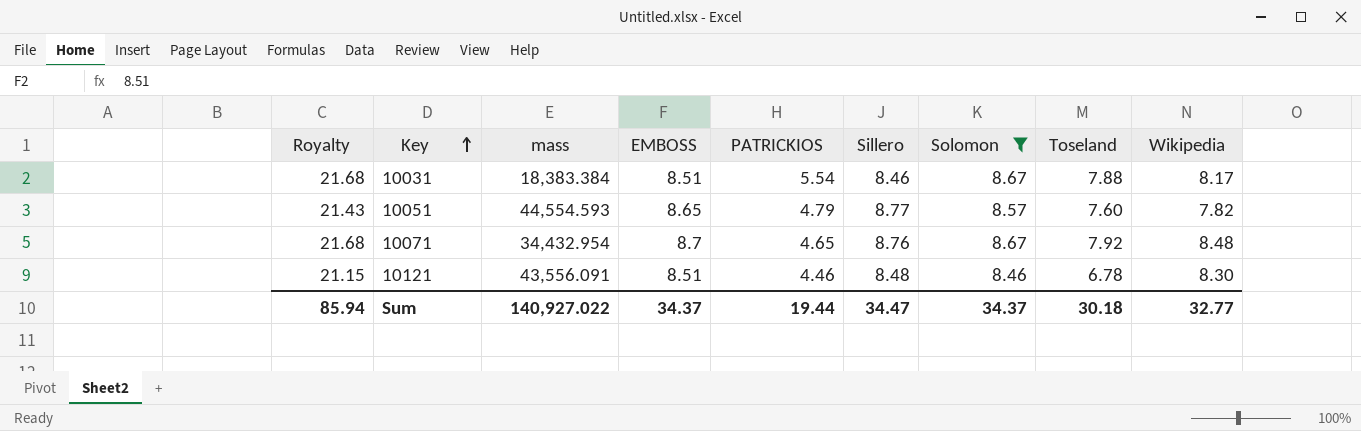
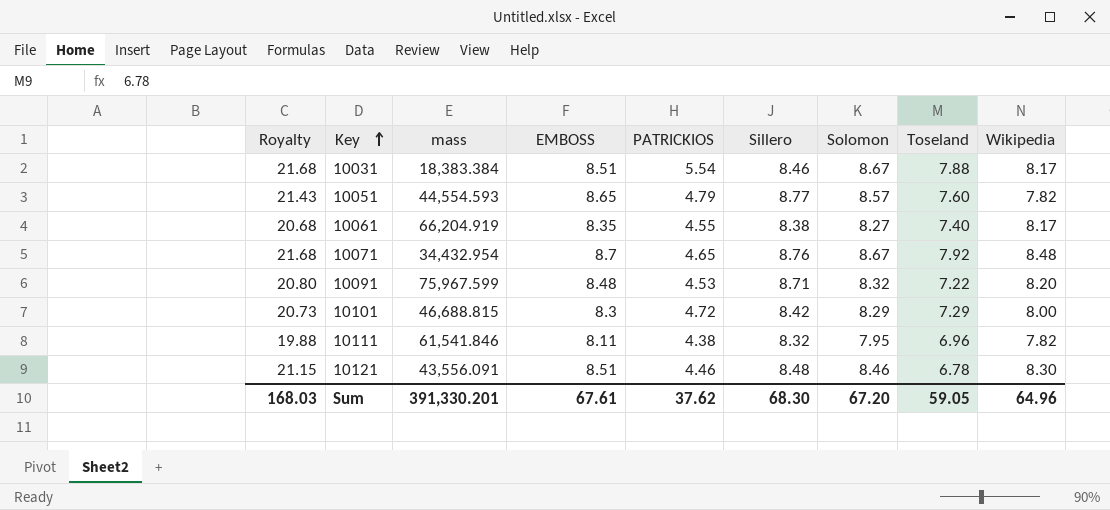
filter: Solomon >= 8.46 -> none
Sum | Royalty: 85.94 -> 168.03
Sum | mass: 140,927.022 -> 391,330.201
Sum | EMBOSS: 34.37 -> 67.61
Sum | PATRICKIOS: 19.44 -> 37.62
Sum | Sillero: 34.47 -> 68.30
Sum | Solomon: 34.37 -> 67.20
Sum | Toseland: 30.18 -> 59.05
Sum | Wikipedia: 32.77 -> 64.96

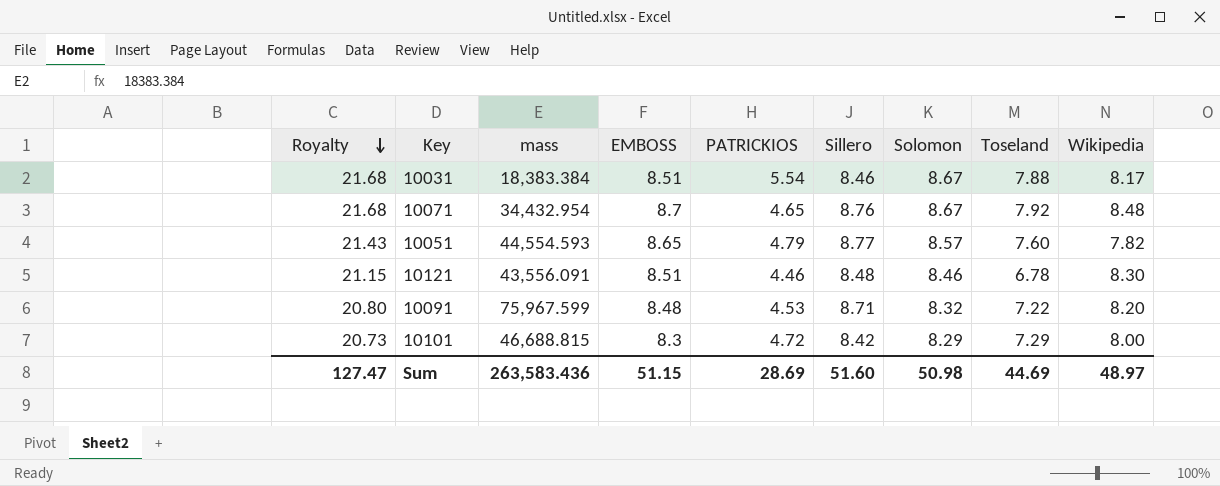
row order: Key ascending -> Royalty descending
row 10061: 20.68 | 66,204.919 | 8.35 | 4.55 | 8.38 | 8.27 | 7.40 | 8.17 -> none
row 10111: 19.88 | 61,541.846 | 8.11 | 4.38 | 8.32 | 7.95 | 6.96 | 7.82 -> none
Sum | Royalty: 168.03 -> 127.47
Sum | mass: 391,330.201 -> 263,583.436
Sum | EMBOSS: 67.61 -> 51.15
Sum | PATRICKIOS: 37.62 -> 28.69
Sum | Sillero: 68.30 -> 51.60
Sum | Solomon: 67.20 -> 50.98
Sum | Toseland: 59.05 -> 44.69
Sum | Wikipedia: 64.96 -> 48.97

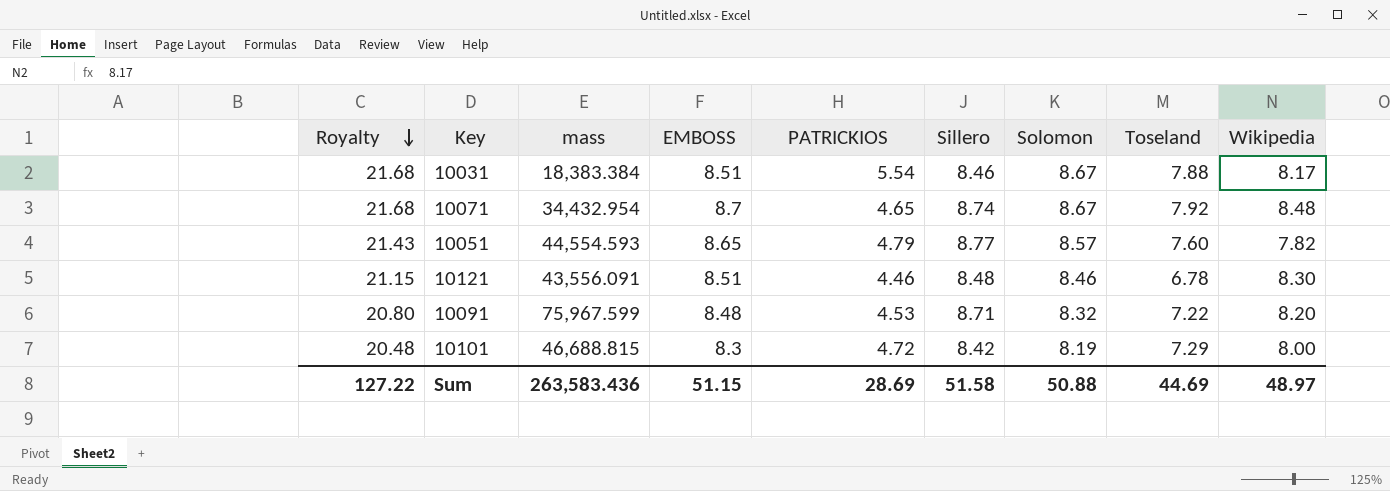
10071 | Sillero: 8.76 -> 8.74
10101 | Royalty: 20.73 -> 20.48
10101 | Solomon: 8.29 -> 8.19
Sum | Royalty: 127.47 -> 127.22
Sum | Sillero: 51.60 -> 51.58
Sum | Solomon: 50.98 -> 50.88

